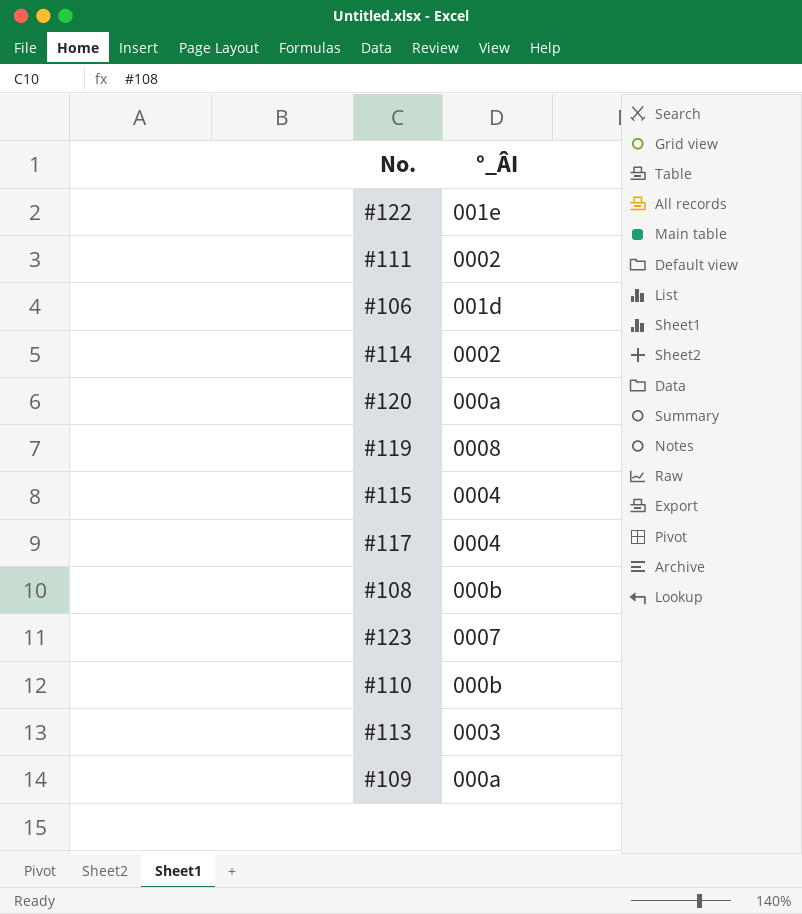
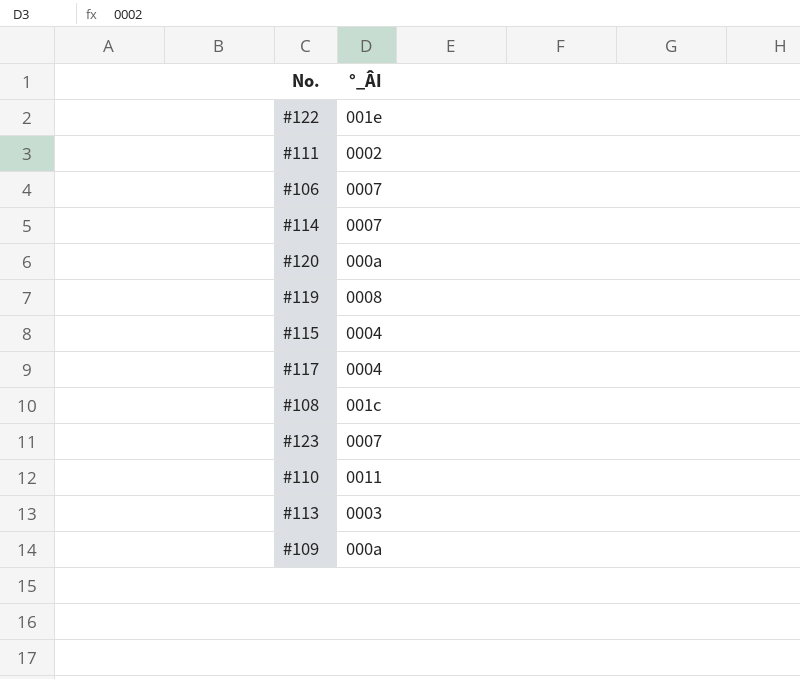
#106 | °_ÂI: 001d -> 0007
#114 | °_ÂI: 0002 -> 0007
#108 | °_ÂI: 000b -> 001c
#110 | °_ÂI: 000b -> 0011

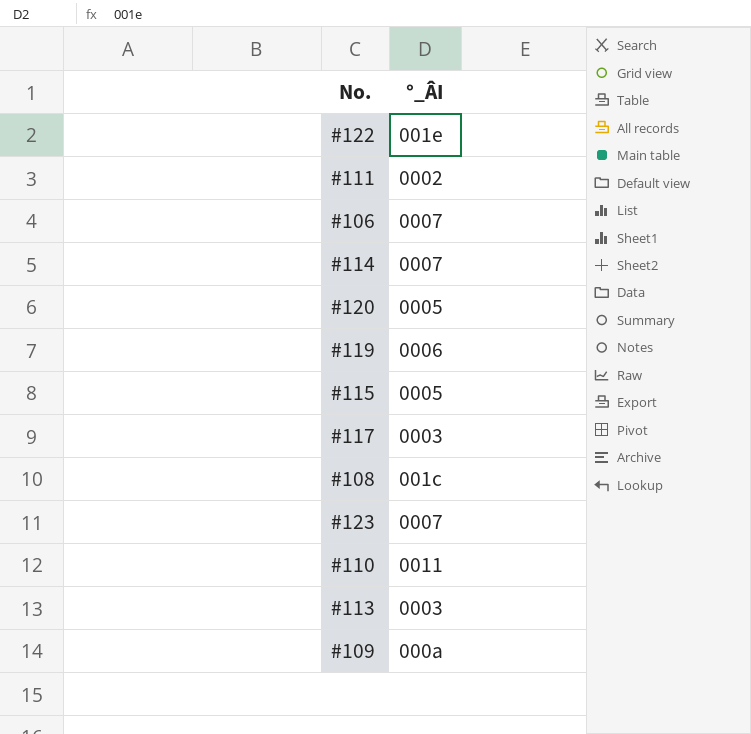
#120 | °_ÂI: 000a -> 0005
#119 | °_ÂI: 0008 -> 0006
#115 | °_ÂI: 0004 -> 0005
#117 | °_ÂI: 0004 -> 0003

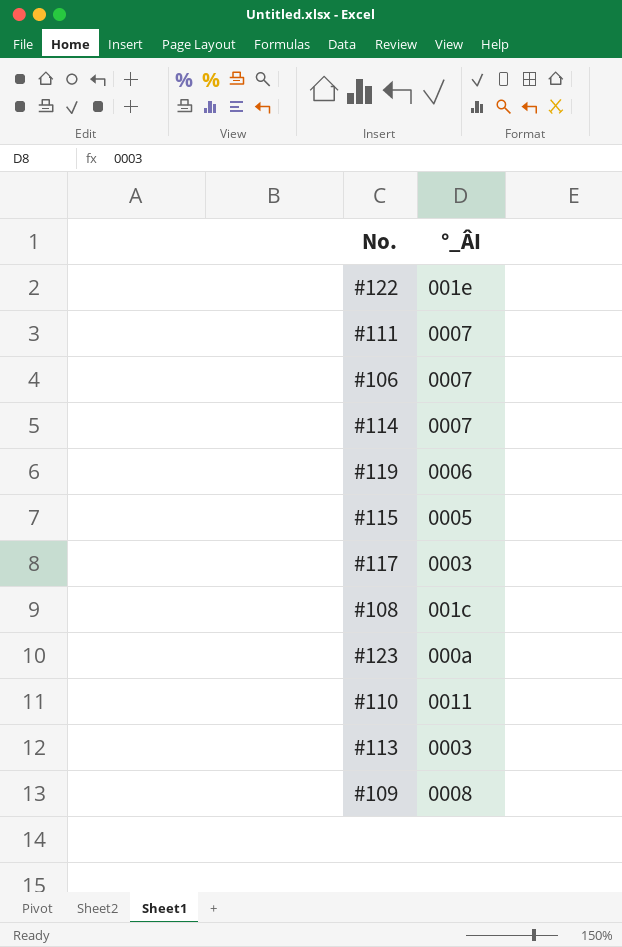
row #120: 0005 -> none
#111 | °_ÂI: 0002 -> 0007
#123 | °_ÂI: 0007 -> 000a
#109 | °_ÂI: 000a -> 0008

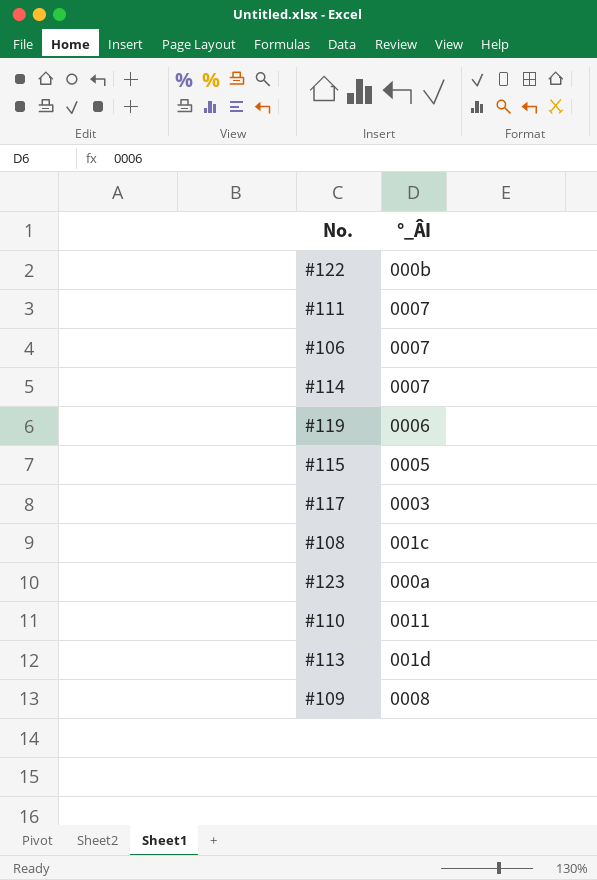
#122 | °_ÂI: 001e -> 000b
#113 | °_ÂI: 0003 -> 001d

